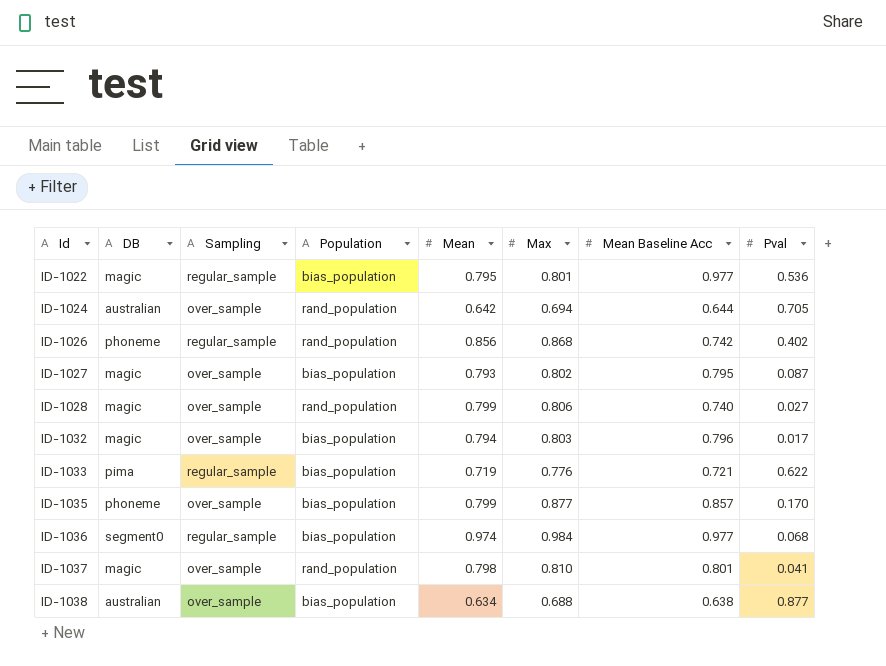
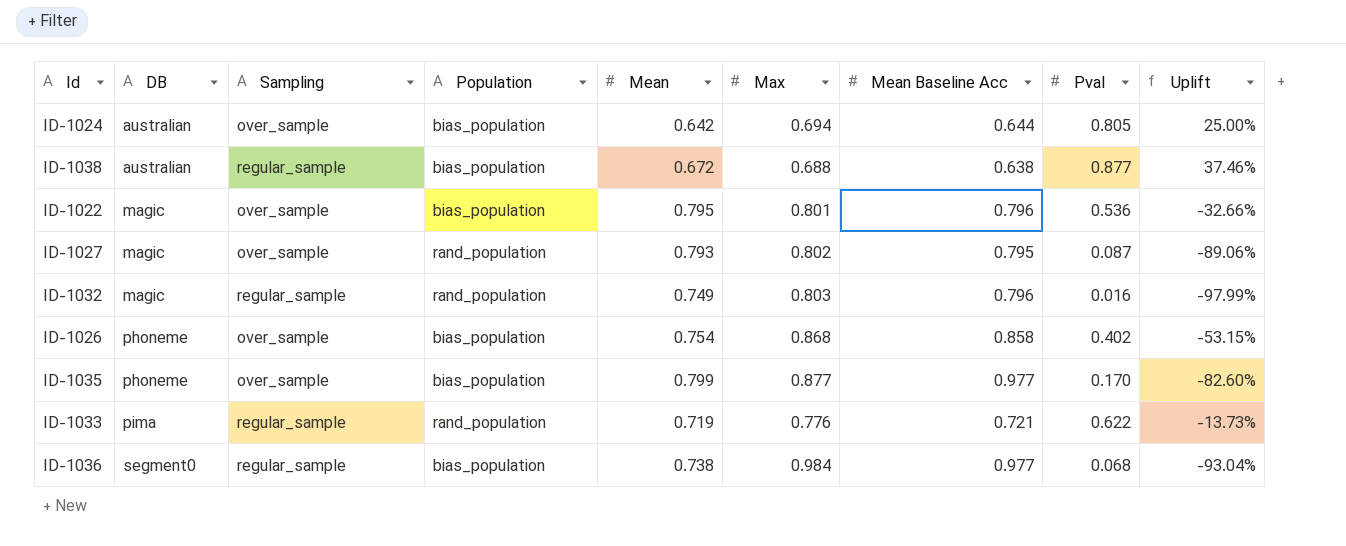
row order: Id ascending -> DB ascending
column Uplift | formula: none -> ([Pval] - [Mean Baseline Acc]) / [Mean Baseline Acc]
row ID-1028: magic | over_sample | rand_population | 0.799 | 0.806 | 0.740 | 0.027 -> none
row ID-1037: magic | over_sample | rand_population | 0.798 | 0.810 | 0.801 | 0.041 -> none
ID-1024 | Population: rand_population -> bias_population
ID-1024 | Pval: 0.705 -> 0.805
ID-1038 | Sampling: over_sample -> regular_sample
ID-1038 | Mean: 0.634 -> 0.672
ID-1022 | Sampling: regular_sample -> over_sample
ID-1022 | Mean Baseline Acc: 0.977 -> 0.796
ID-1027 | Population: bias_population -> rand_population
ID-1032 | Sampling: over_sample -> regular_sample
ID-1032 | Population: bias_population -> rand_population
ID-1032 | Mean: 0.794 -> 0.749
ID-1032 | Pval: 0.017 -> 0.016
ID-1026 | Sampling: regular_sample -> over_sample
ID-1026 | Population: rand_population -> bias_population
ID-1026 | Mean: 0.856 -> 0.754
ID-1026 | Mean Baseline Acc: 0.742 -> 0.858
ID-1035 | Mean Baseline Acc: 0.857 -> 0.977
ID-1033 | Population: bias_population -> rand_population
ID-1036 | Mean: 0.974 -> 0.738

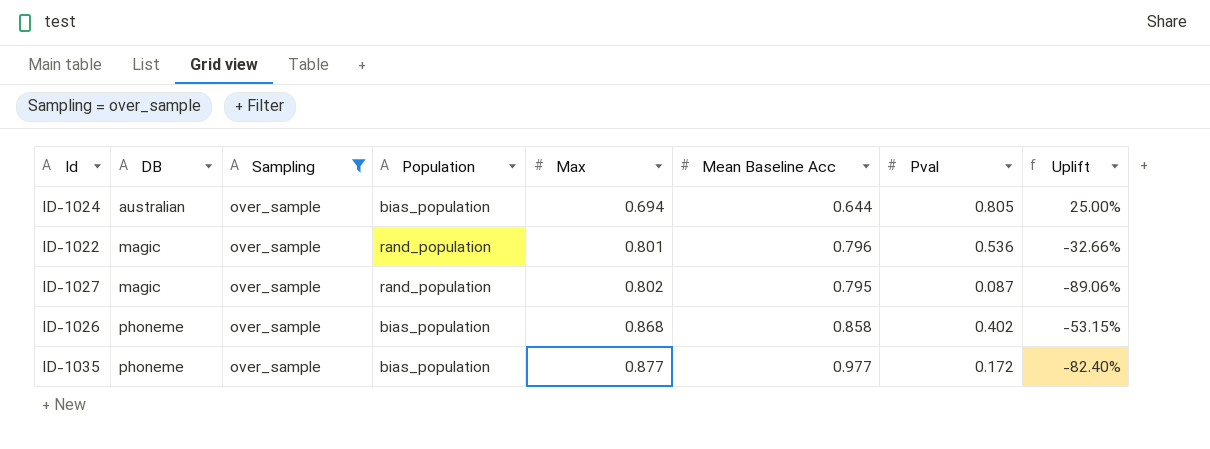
filter: none -> Sampling = over_sample
column Mean | position: 5 -> none
ID-1022 | Population: bias_population -> rand_population
ID-1035 | Pval: 0.170 -> 0.172
ID-1035 | Uplift: -82.60% -> -82.40%

